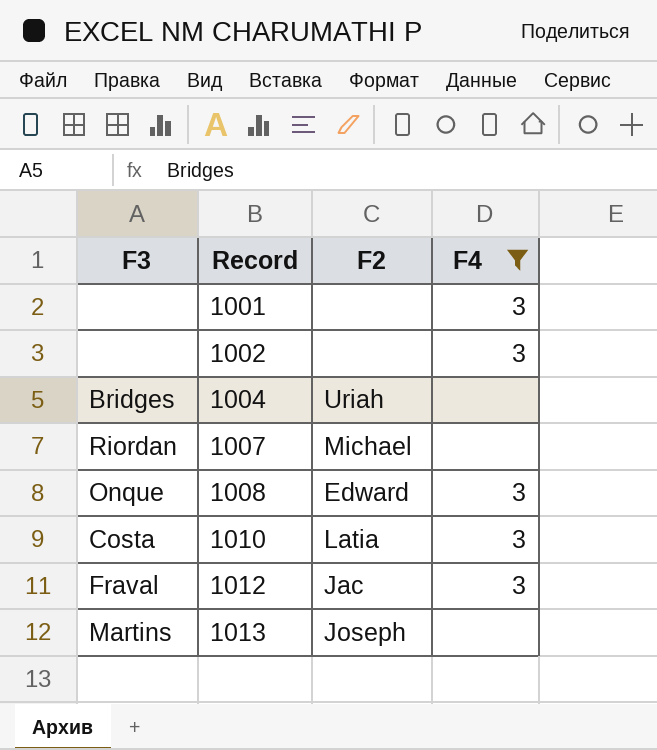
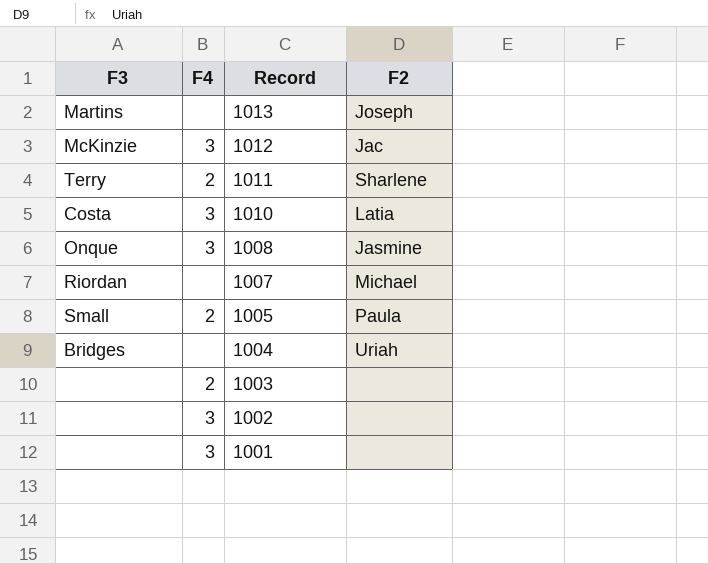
filter: F4 != 2 -> none
row order: Record ascending -> Record descending
column F4 | position: 4 -> 2
1012 | F3: Fraval -> McKinzie
1008 | F2: Edward -> Jasmine

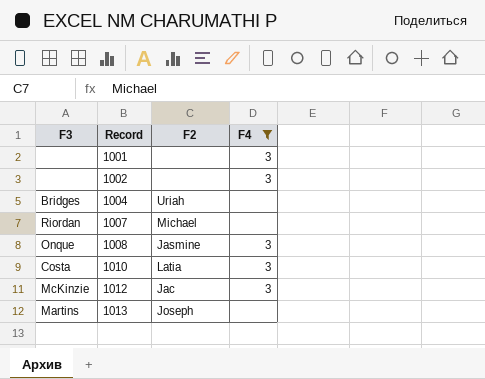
filter: none -> F4 != 2
row order: Record descending -> Record ascending
column F4 | position: 2 -> 4

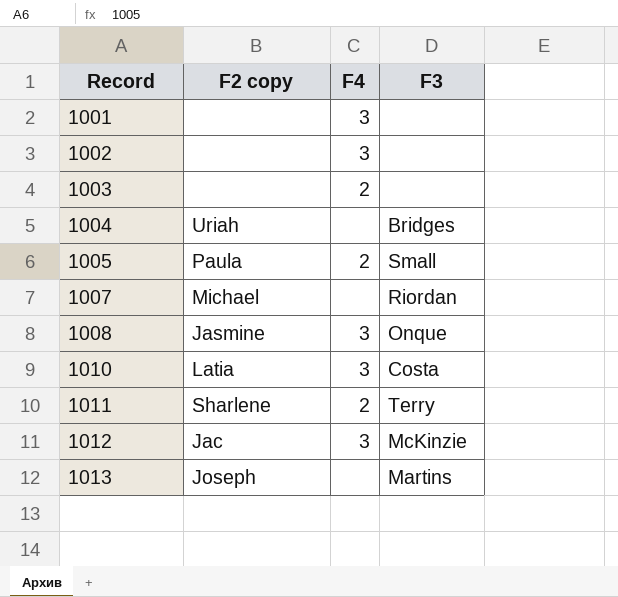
filter: F4 != 2 -> none
column name: F2 -> F2 copy
column F3 | position: 1 -> 4

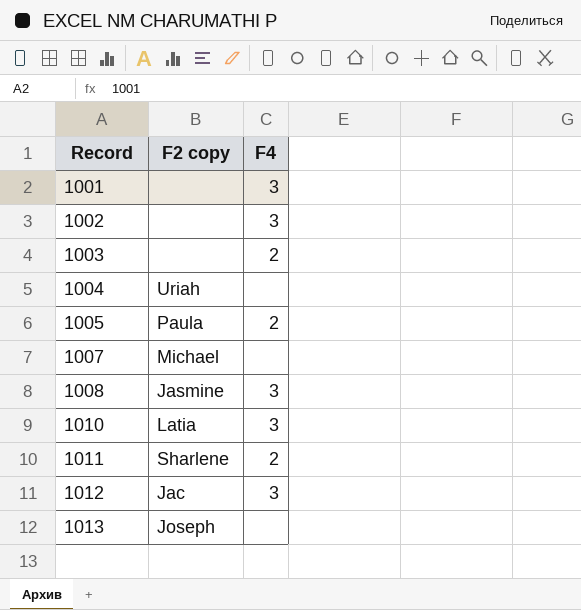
column F3 | position: 4 -> none

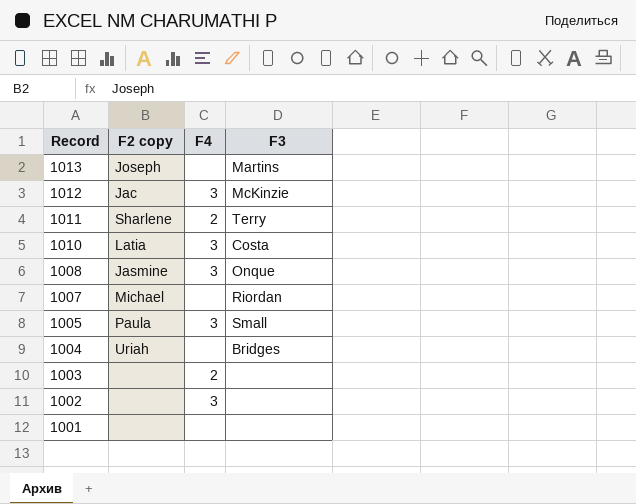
row order: Record ascending -> Record descending
column F3 | position: none -> 4
1005 | F4: 2 -> 3
1001 | F4: 3 -> none

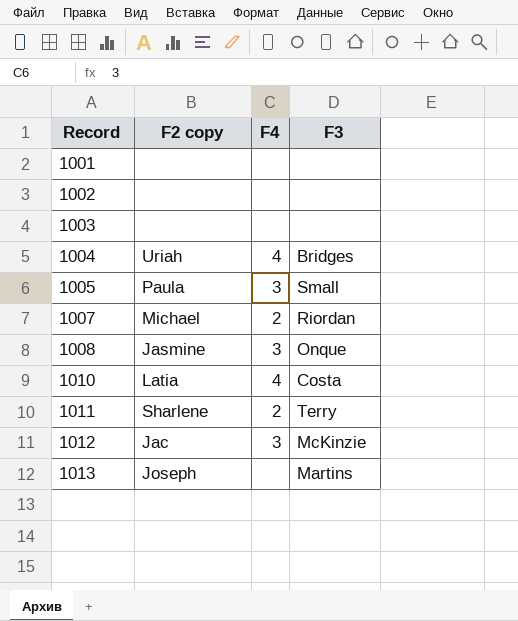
row order: Record descending -> Record ascending
1002 | F4: 3 -> none
1003 | F4: 2 -> none
1004 | F4: none -> 4
1007 | F4: none -> 2
1010 | F4: 3 -> 4

